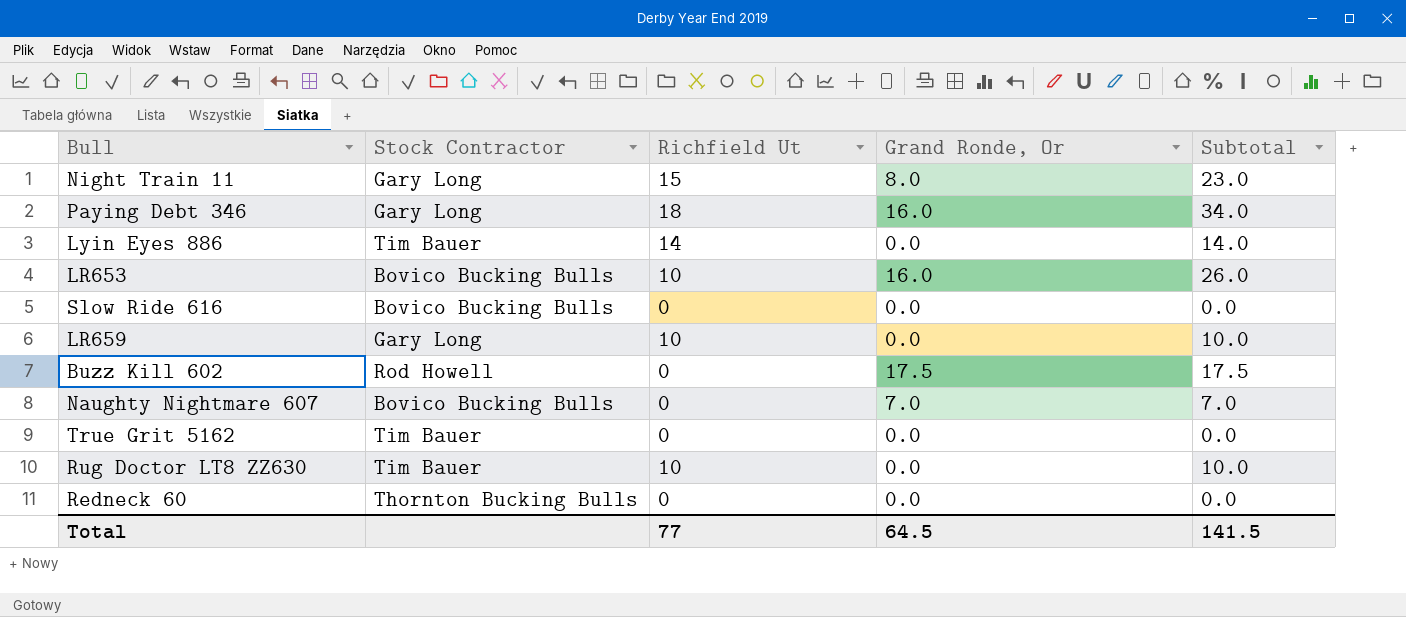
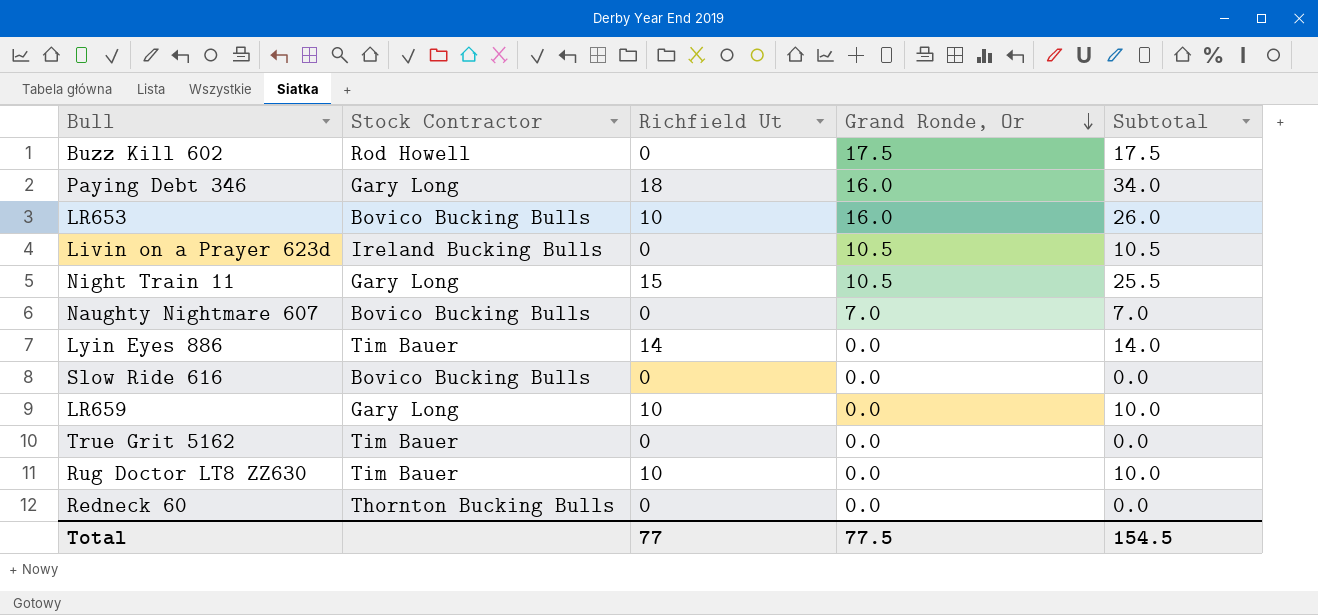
row order: none -> Grand Ronde, Or descending
row Livin on a Prayer 623d: none -> Ireland Bucking Bulls | 0 | 10.5 | 10.5
Night Train 11 | Grand Ronde, Or: 8.0 -> 10.5
Night Train 11 | Subtotal: 23.0 -> 25.5
Total | Grand Ronde, Or: 64.5 -> 77.5
Total | Subtotal: 141.5 -> 154.5

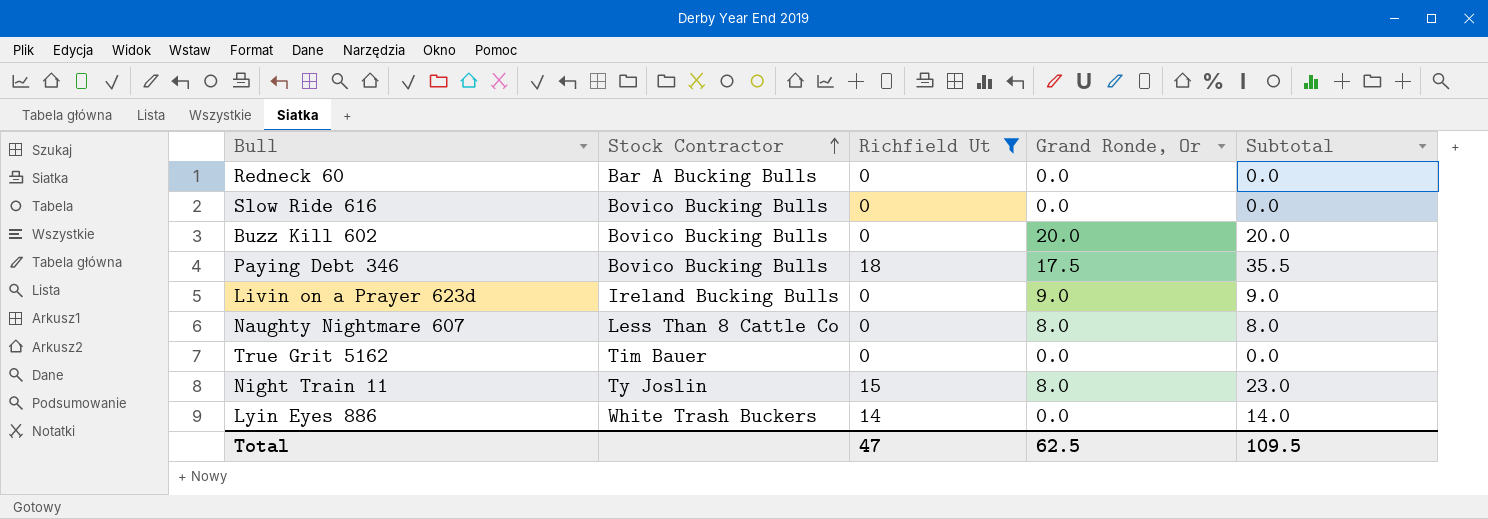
filter: none -> Richfield Ut != 10
row order: Grand Ronde, Or descending -> Stock Contractor ascending
Redneck 60 | Stock Contractor: Thornton Bucking Bulls -> Bar A Bucking Bulls
Buzz Kill 602 | Stock Contractor: Rod Howell -> Bovico Bucking Bulls
Buzz Kill 602 | Grand Ronde, Or: 17.5 -> 20.0
Buzz Kill 602 | Subtotal: 17.5 -> 20.0
Paying Debt 346 | Stock Contractor: Gary Long -> Bovico Bucking Bulls
Paying Debt 346 | Grand Ronde, Or: 16.0 -> 17.5
Paying Debt 346 | Subtotal: 34.0 -> 35.5
Livin on a Prayer 623d | Grand Ronde, Or: 10.5 -> 9.0
Livin on a Prayer 623d | Subtotal: 10.5 -> 9.0
Naughty Nightmare 607 | Stock Contractor: Bovico Bucking Bulls -> Less Than 8 Cattle Co
Naughty Nightmare 607 | Grand Ronde, Or: 7.0 -> 8.0
Naughty Nightmare 607 | Subtotal: 7.0 -> 8.0
Night Train 11 | Stock Contractor: Gary Long -> Ty Joslin
Night Train 11 | Grand Ronde, Or: 10.5 -> 8.0
Night Train 11 | Subtotal: 25.5 -> 23.0
Lyin Eyes 886 | Stock Contractor: Tim Bauer -> White Trash Buckers
Total | Richfield Ut: 77 -> 47
Total | Grand Ronde, Or: 77.5 -> 62.5
Total | Subtotal: 154.5 -> 109.5

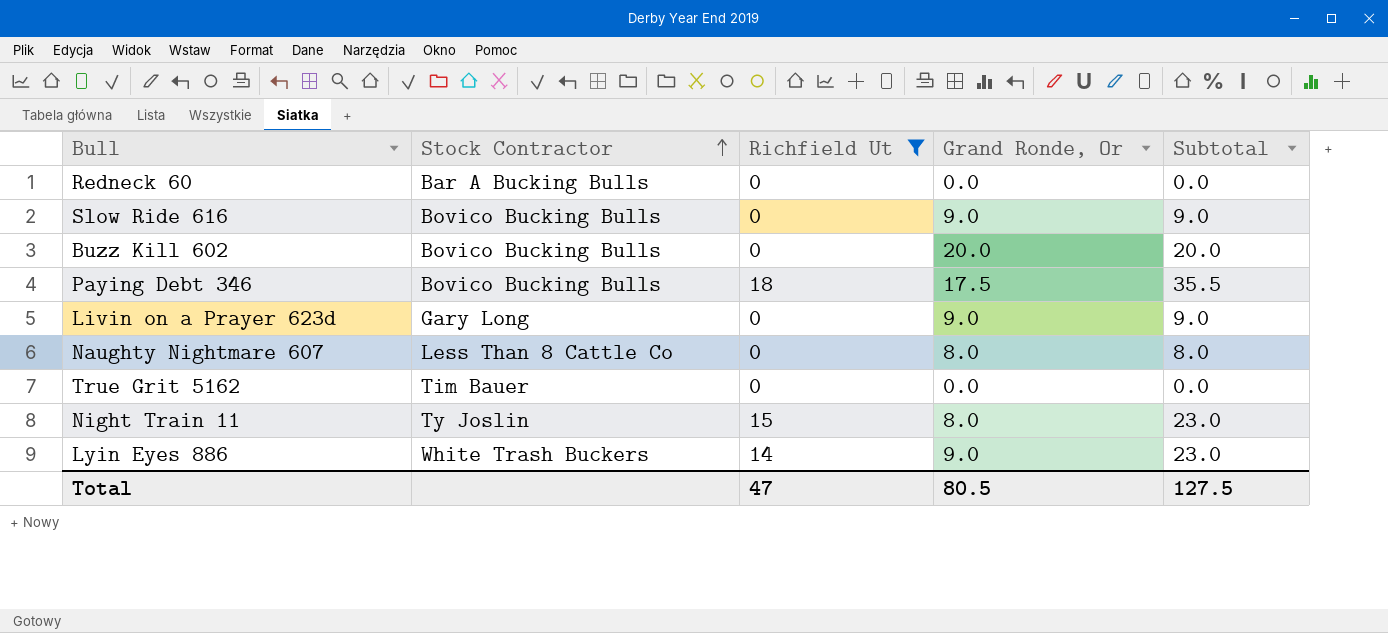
Slow Ride 616 | Grand Ronde, Or: 0.0 -> 9.0
Slow Ride 616 | Subtotal: 0.0 -> 9.0
Livin on a Prayer 623d | Stock Contractor: Ireland Bucking Bulls -> Gary Long
Lyin Eyes 886 | Grand Ronde, Or: 0.0 -> 9.0
Lyin Eyes 886 | Subtotal: 14.0 -> 23.0
Total | Grand Ronde, Or: 62.5 -> 80.5
Total | Subtotal: 109.5 -> 127.5

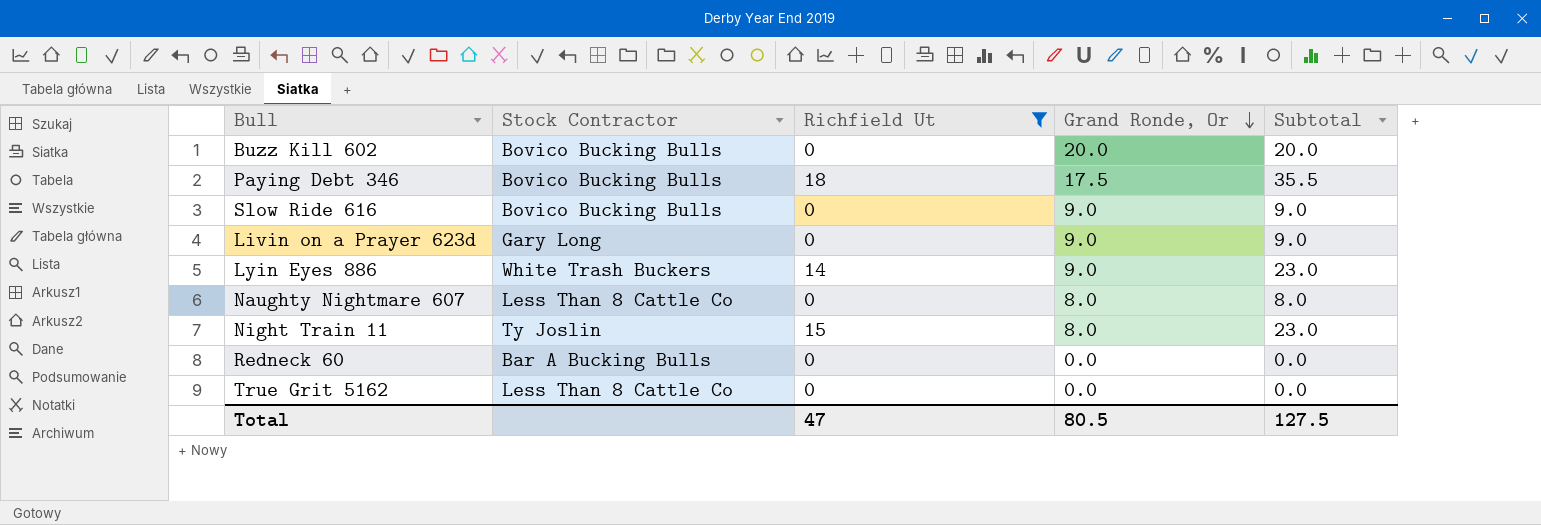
row order: Stock Contractor ascending -> Grand Ronde, Or descending
True Grit 5162 | Stock Contractor: Tim Bauer -> Less Than 8 Cattle Co

